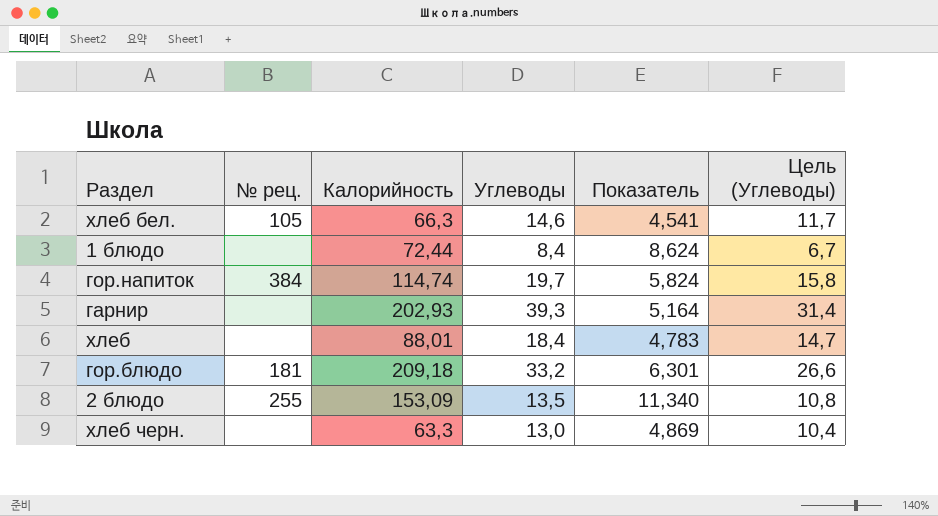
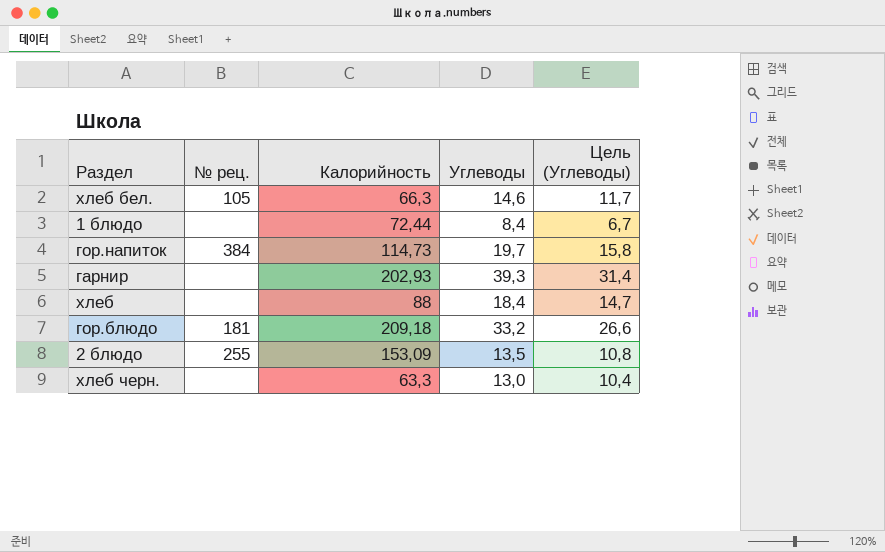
column Показатель | formula: [Калорийность] / [Углеводы] -> none
гор.напиток | Калорийность: 114,74 -> 114,73
хлеб | Калорийность: 88,01 -> 88

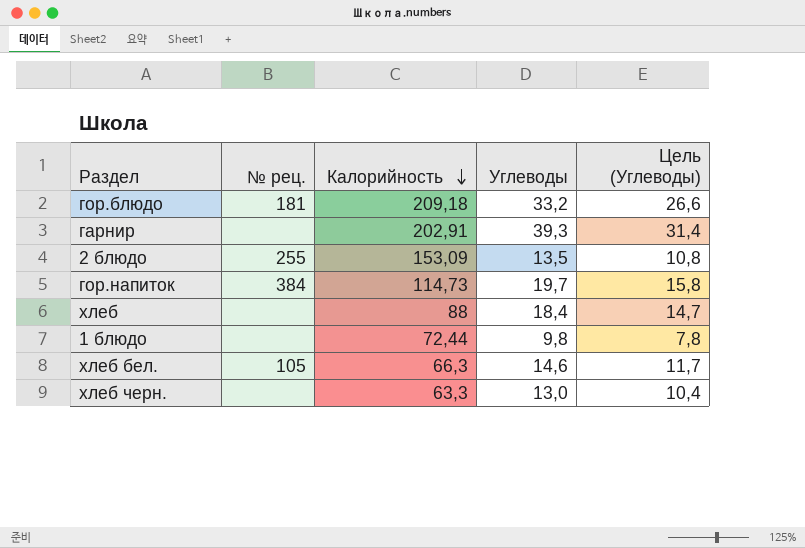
row order: none -> Калорийность descending
гарнир | Калорийность: 202,93 -> 202,91
1 блюдо | Углеводы: 8,4 -> 9,8
1 блюдо | Цель (Углеводы): 6,7 -> 7,8

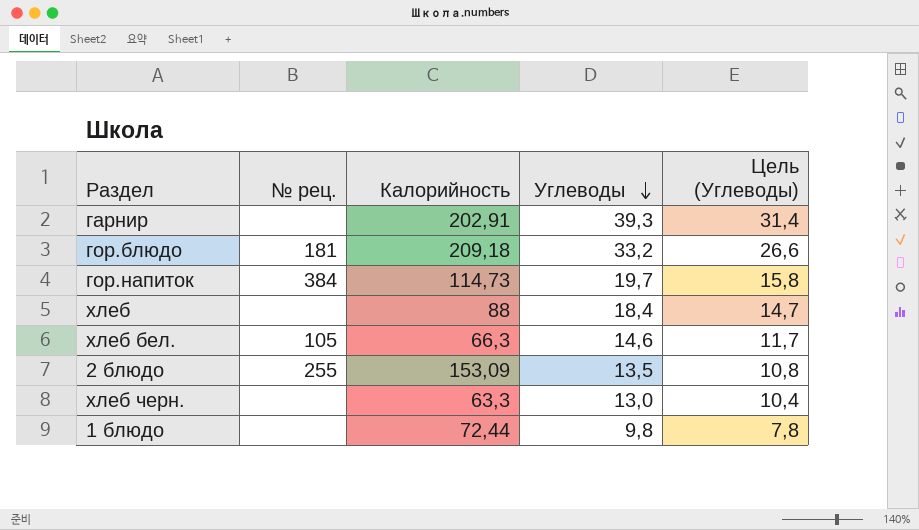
row order: Калорийность descending -> Углеводы descending

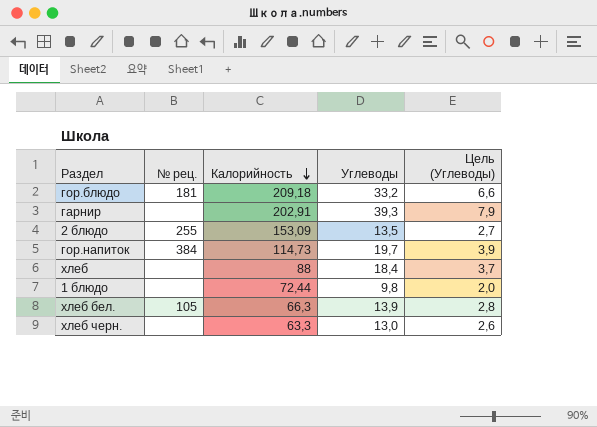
row order: Углеводы descending -> Калорийность descending
column Цель (Углеводы) | formula: [Углеводы] * 0,8 -> [Углеводы] * 0,2
хлеб бел. | Углеводы: 14,6 -> 13,9

